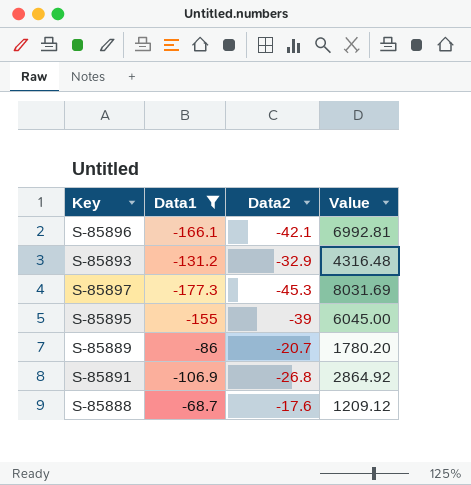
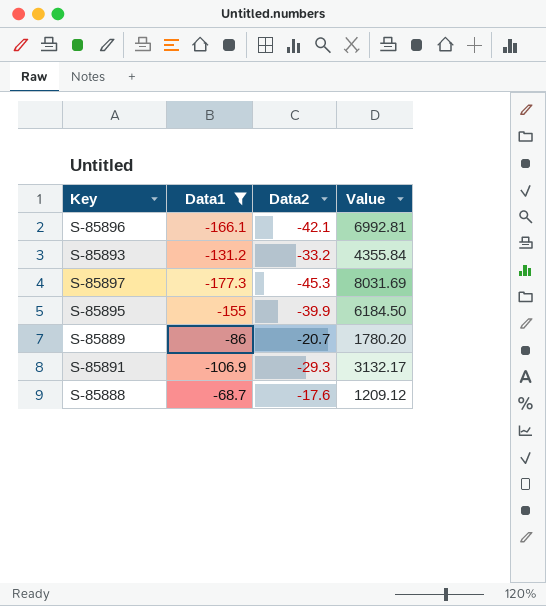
S-85893 | Data2: -32.9 -> -33.2
S-85893 | Value: 4316.48 -> 4355.84
S-85895 | Data2: -39 -> -39.9
S-85895 | Value: 6045.00 -> 6184.50
S-85891 | Data2: -26.8 -> -29.3
S-85891 | Value: 2864.92 -> 3132.17

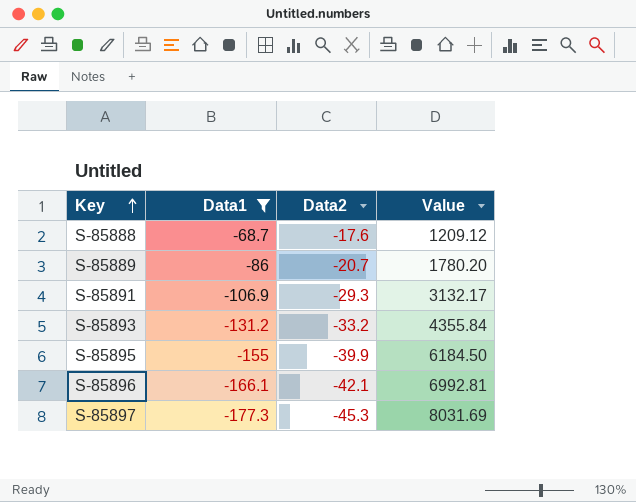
row order: none -> Key ascending

